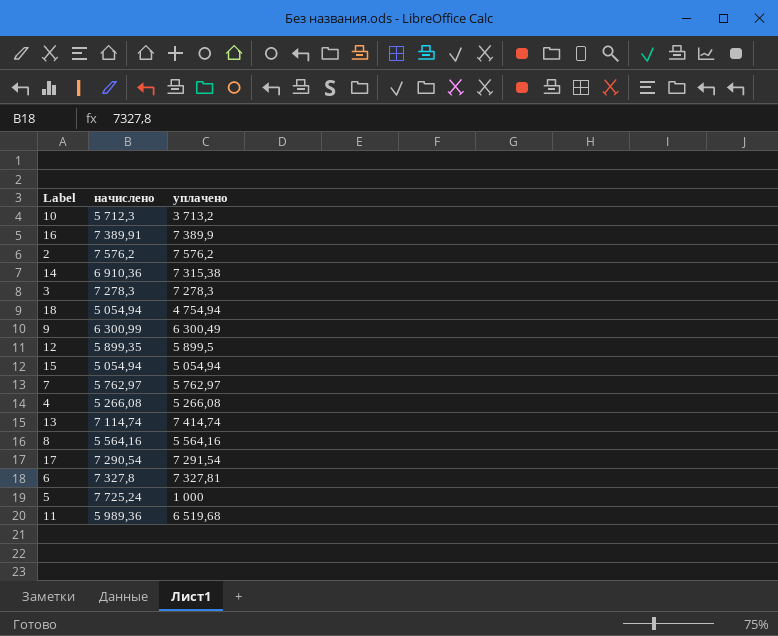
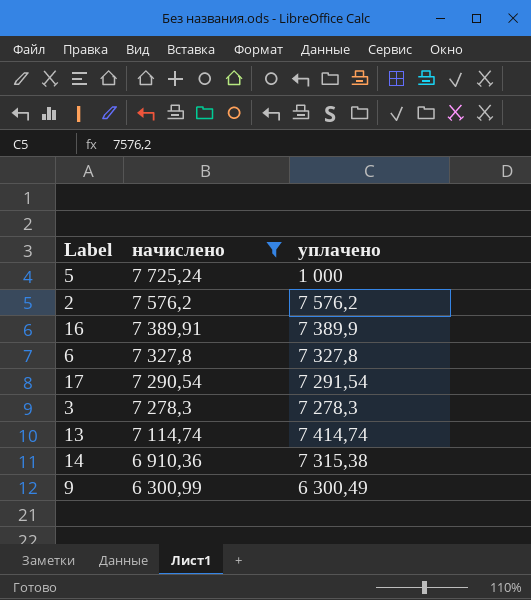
filter: none -> начислено >= 6 300,99
row order: none -> начислено descending
6 | уплачено: 7 327,81 -> 7 327,8

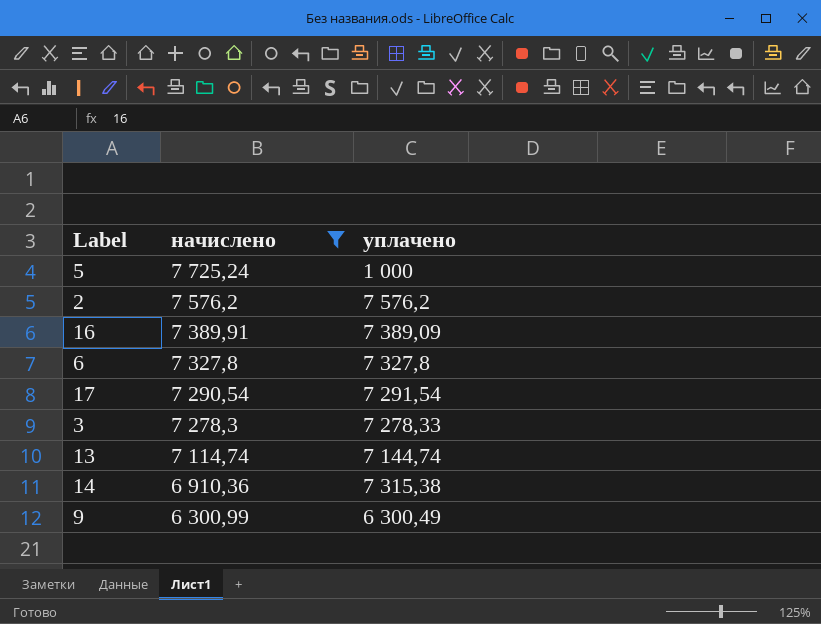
16 | уплачено: 7 389,9 -> 7 389,09
3 | уплачено: 7 278,3 -> 7 278,33
13 | уплачено: 7 414,74 -> 7 144,74

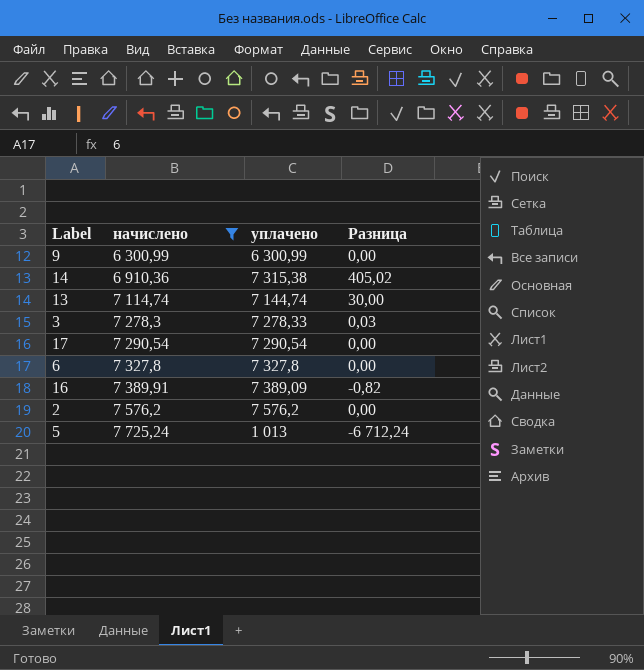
row order: начислено descending -> начислено ascending
column Разница | formula: none -> [уплачено] - [начислено]
9 | уплачено: 6 300,49 -> 6 300,99
17 | уплачено: 7 291,54 -> 7 290,54
5 | уплачено: 1 000 -> 1 013

